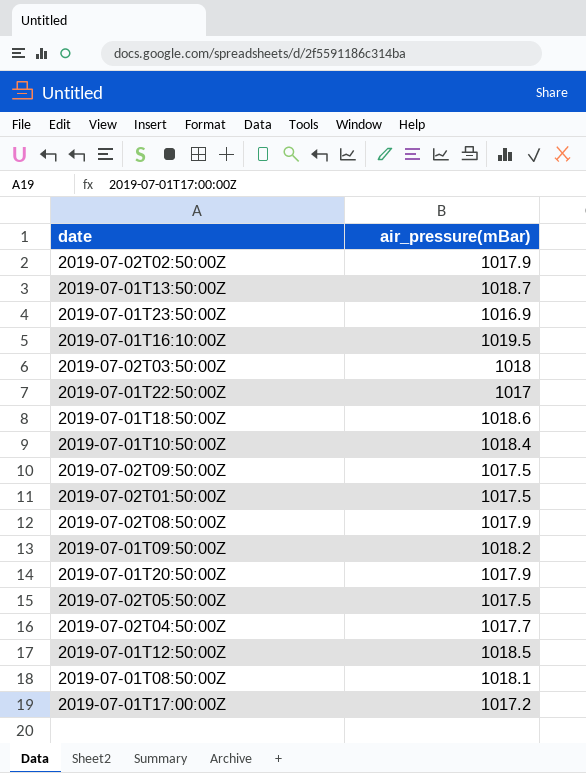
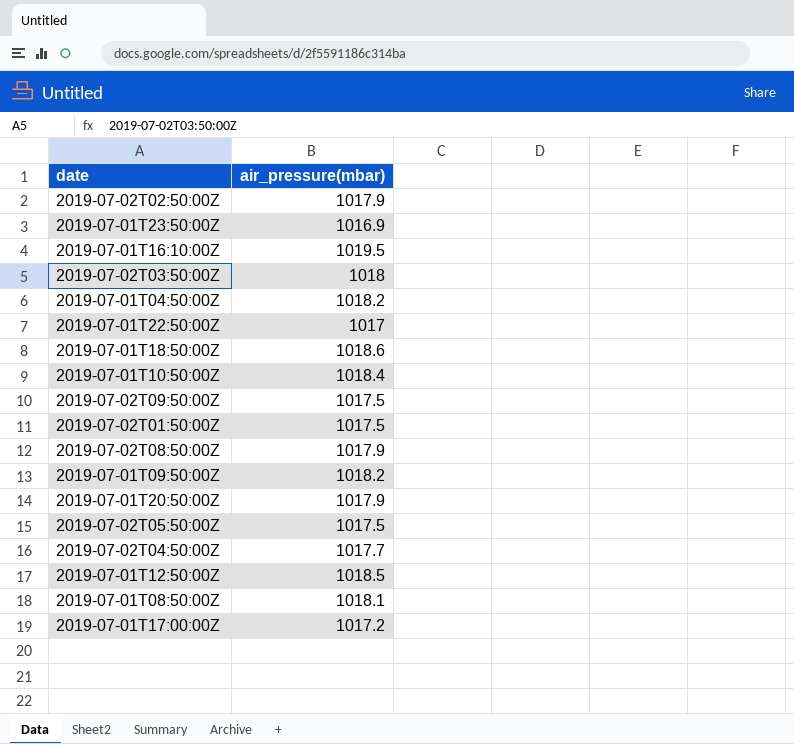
column name: air_pressure(mBar) -> air_pressure(mbar)
row 2019-07-01T13:50:00Z: 1018.7 -> none
row 2019-07-01T04:50:00Z: none -> 1018.2

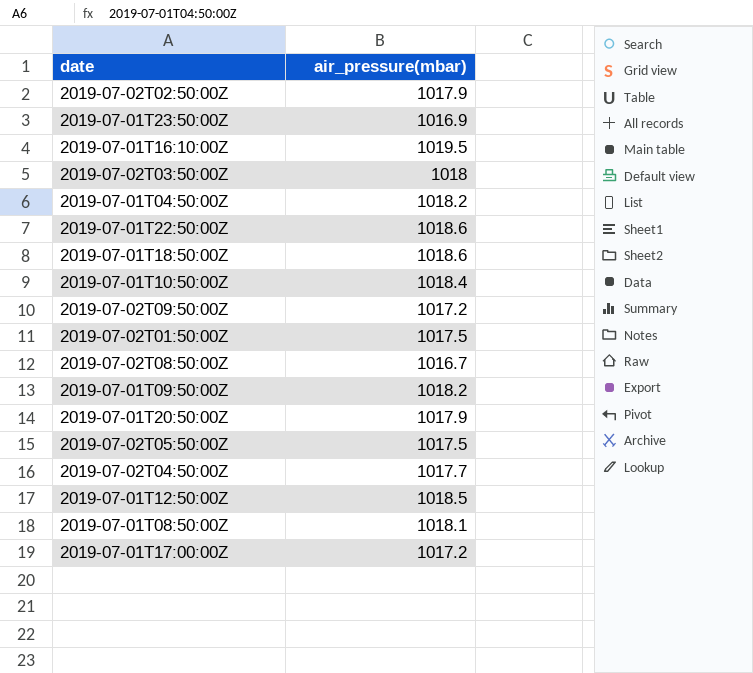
2019-07-01T22:50:00Z | air_pressure(mbar): 1017 -> 1018.6
2019-07-02T09:50:00Z | air_pressure(mbar): 1017.5 -> 1017.2
2019-07-02T08:50:00Z | air_pressure(mbar): 1017.9 -> 1016.7

